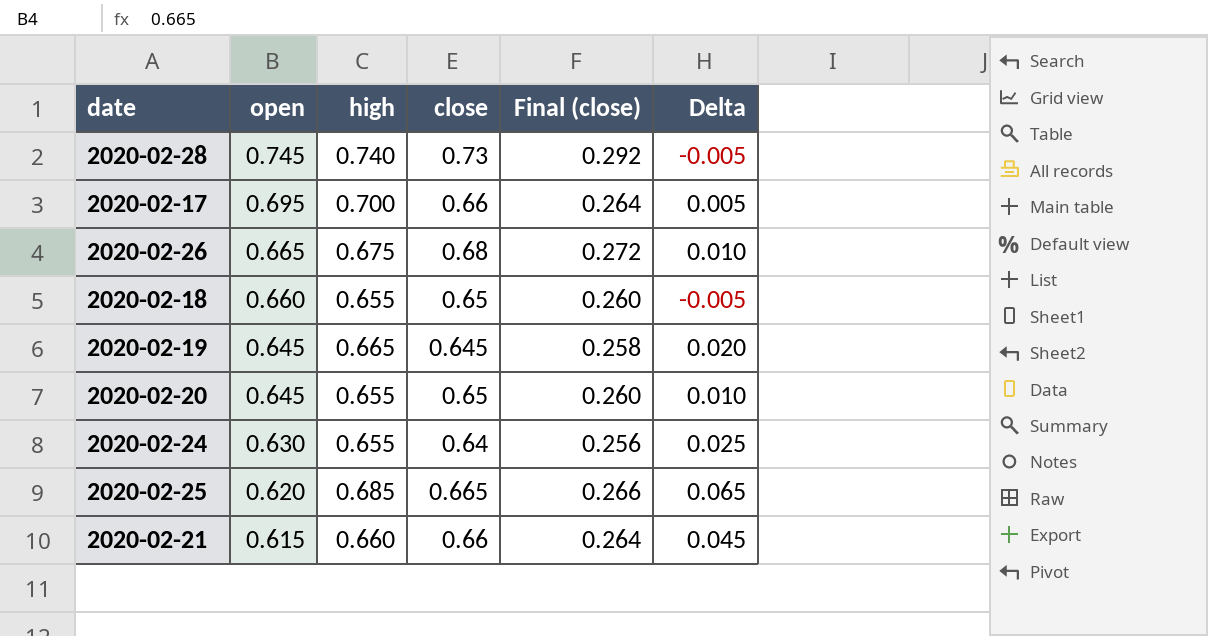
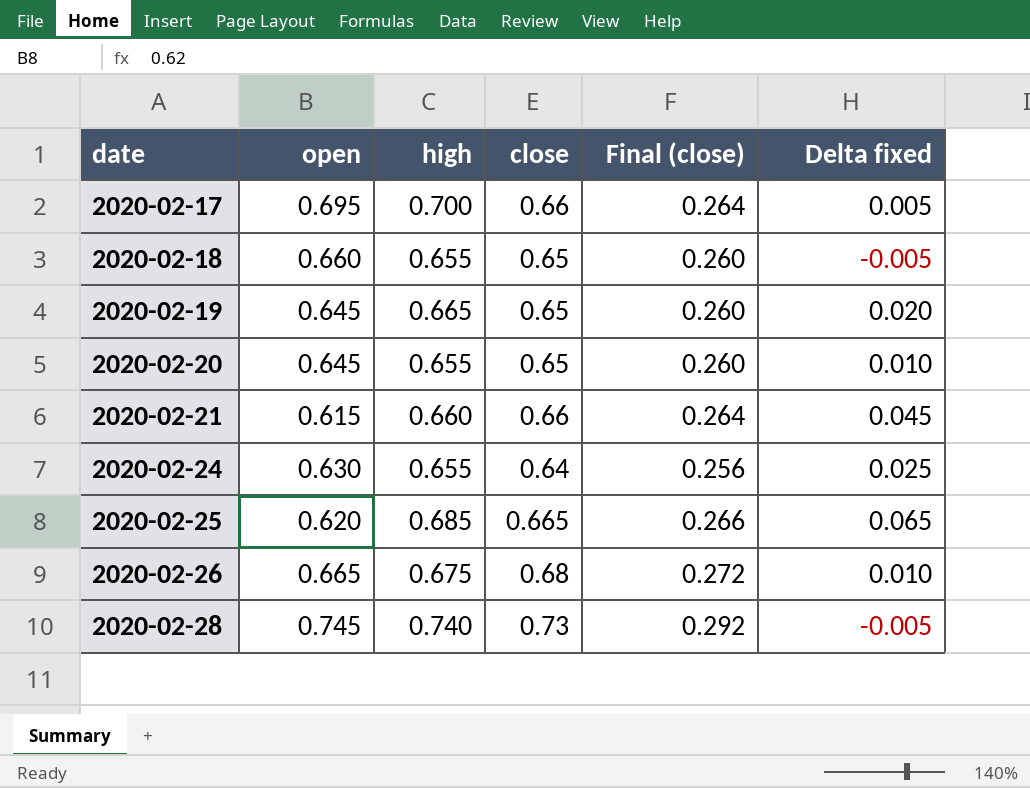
row order: open descending -> date ascending
column name: Delta -> Delta fixed
2020-02-19 | close: 0.645 -> 0.65
2020-02-19 | Final (close): 0.258 -> 0.260

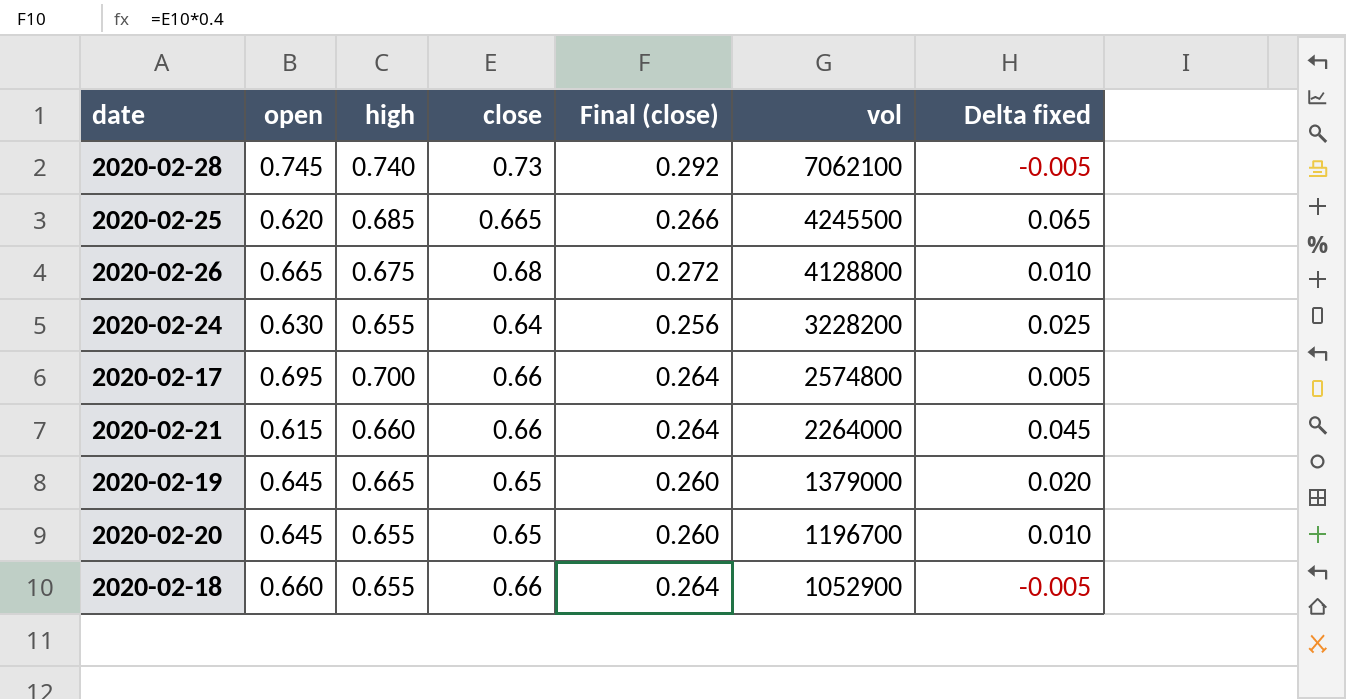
row order: date ascending -> vol descending
column vol | position: none -> 6
2020-02-18 | close: 0.65 -> 0.66
2020-02-18 | Final (close): 0.260 -> 0.264

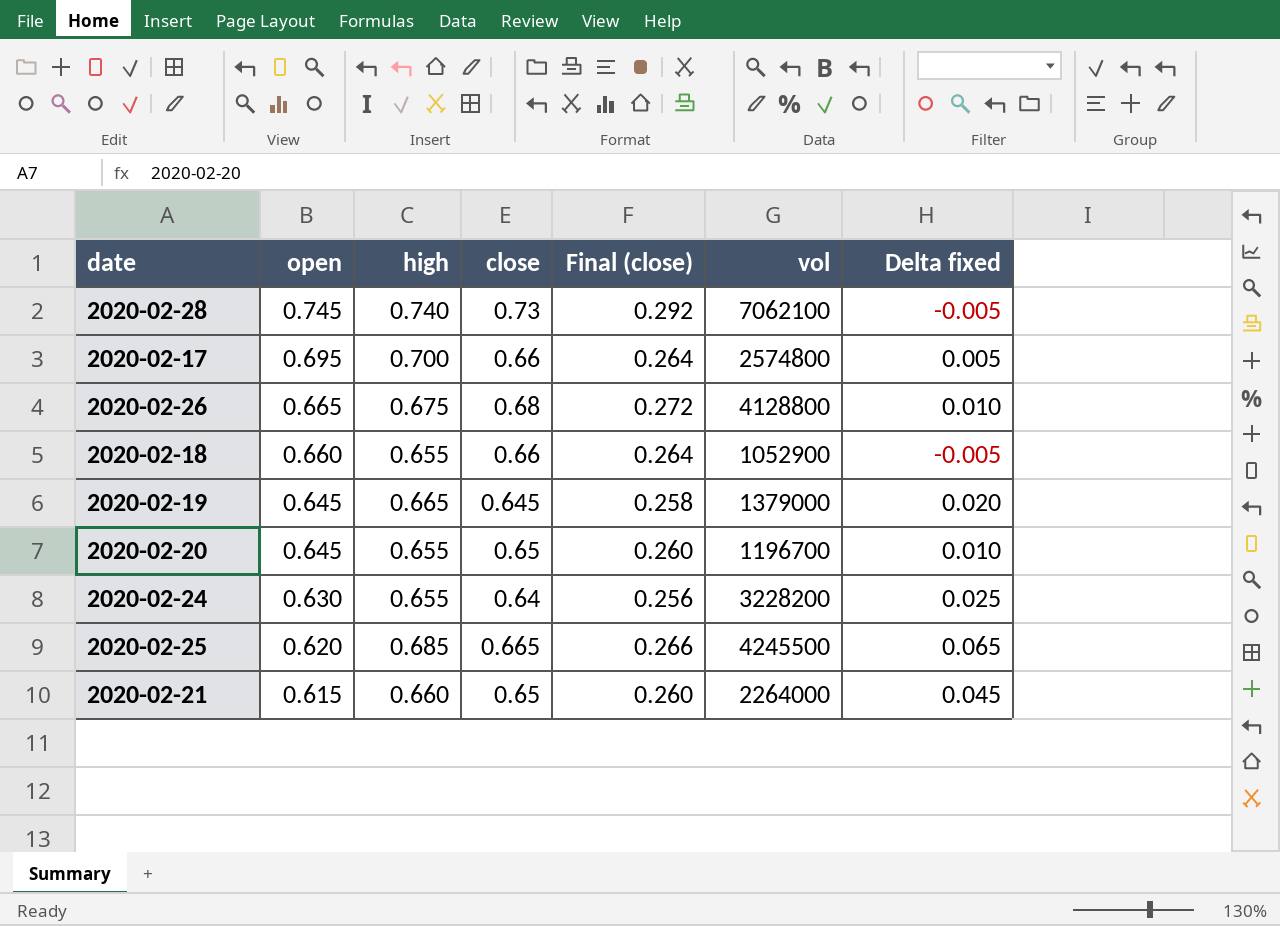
row order: vol descending -> open descending
2020-02-19 | close: 0.65 -> 0.645
2020-02-19 | Final (close): 0.260 -> 0.258
2020-02-21 | close: 0.66 -> 0.65
2020-02-21 | Final (close): 0.264 -> 0.260

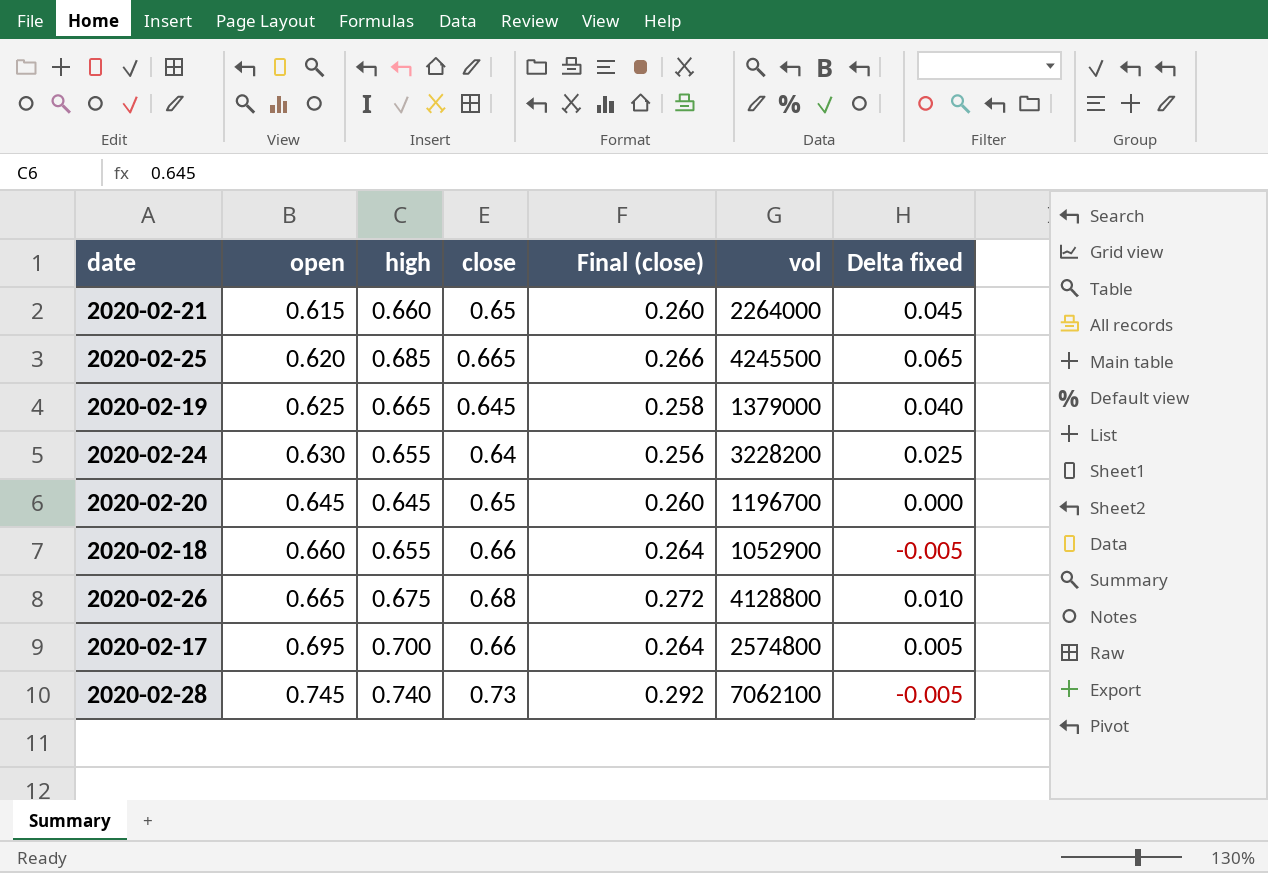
row order: open descending -> open ascending
2020-02-19 | open: 0.645 -> 0.625
2020-02-19 | Delta fixed: 0.020 -> 0.040
2020-02-20 | high: 0.655 -> 0.645
2020-02-20 | Delta fixed: 0.010 -> 0.000

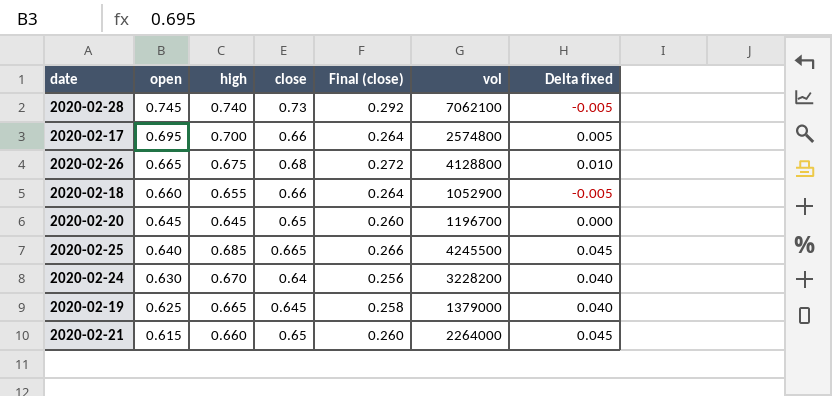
row order: open ascending -> open descending
2020-02-25 | open: 0.620 -> 0.640
2020-02-25 | Delta fixed: 0.065 -> 0.045
2020-02-24 | high: 0.655 -> 0.670
2020-02-24 | Delta fixed: 0.025 -> 0.040

